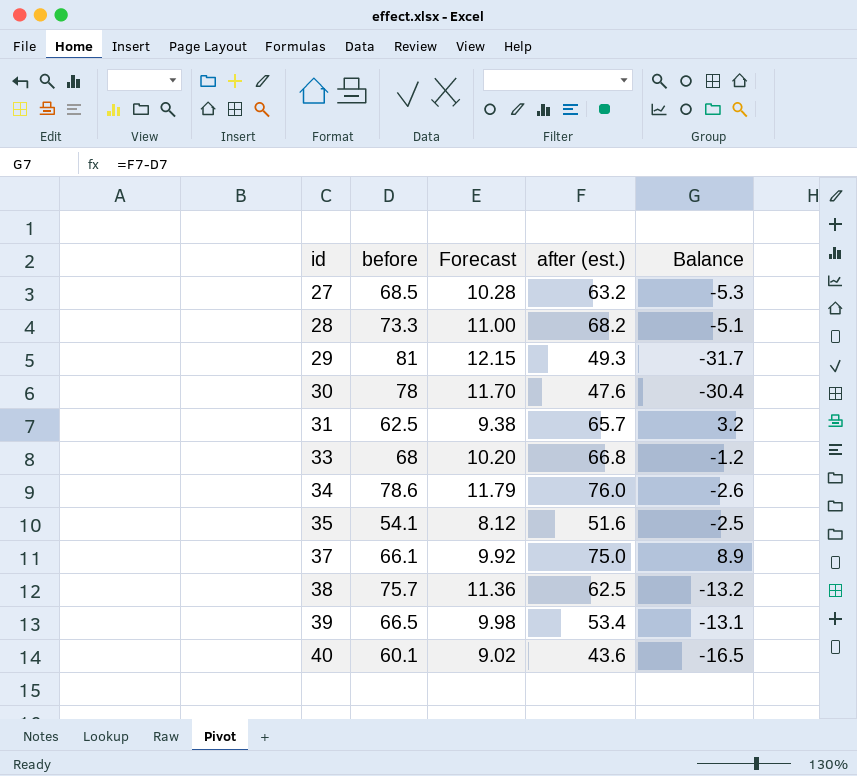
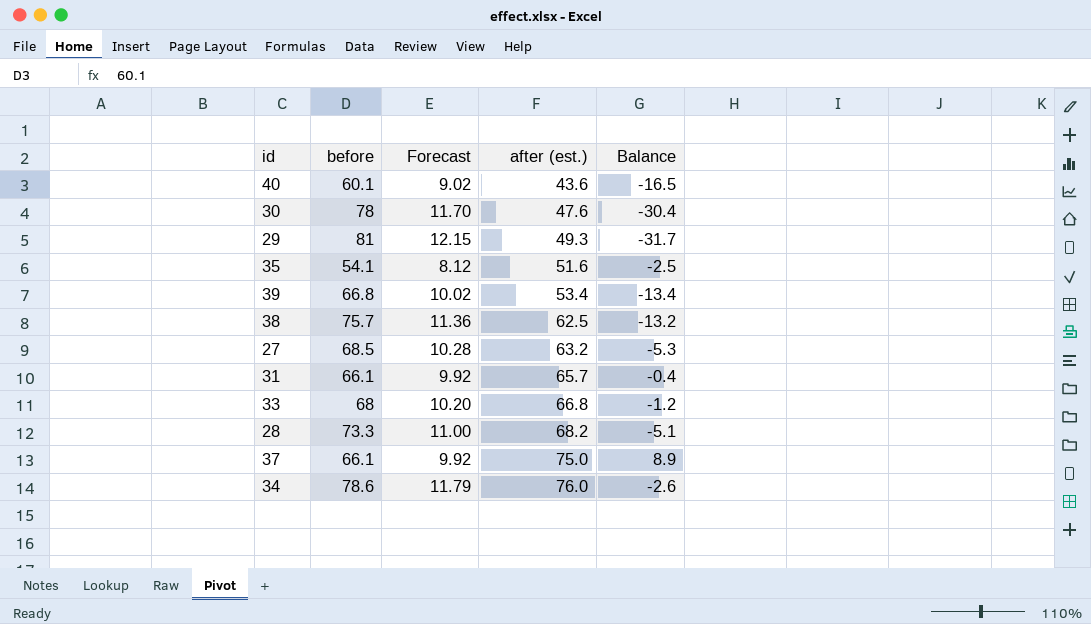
row order: id ascending -> after (est.) ascending
39 | before: 66.5 -> 66.8
39 | Forecast: 9.98 -> 10.02
39 | Balance: -13.1 -> -13.4
31 | before: 62.5 -> 66.1
31 | Forecast: 9.38 -> 9.92
31 | Balance: 3.2 -> -0.4

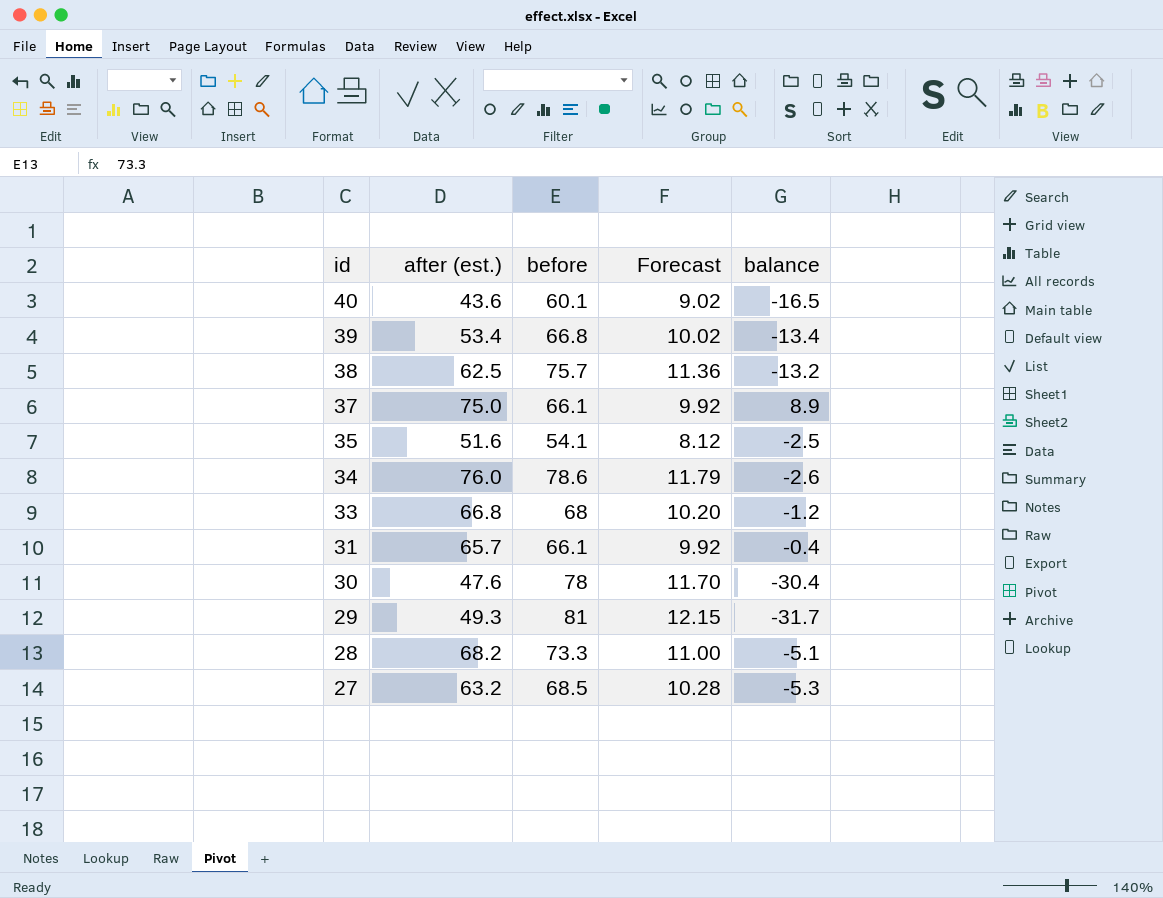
row order: after (est.) ascending -> id descending
column after (est.) | position: 4 -> 2
column name: Balance -> balance

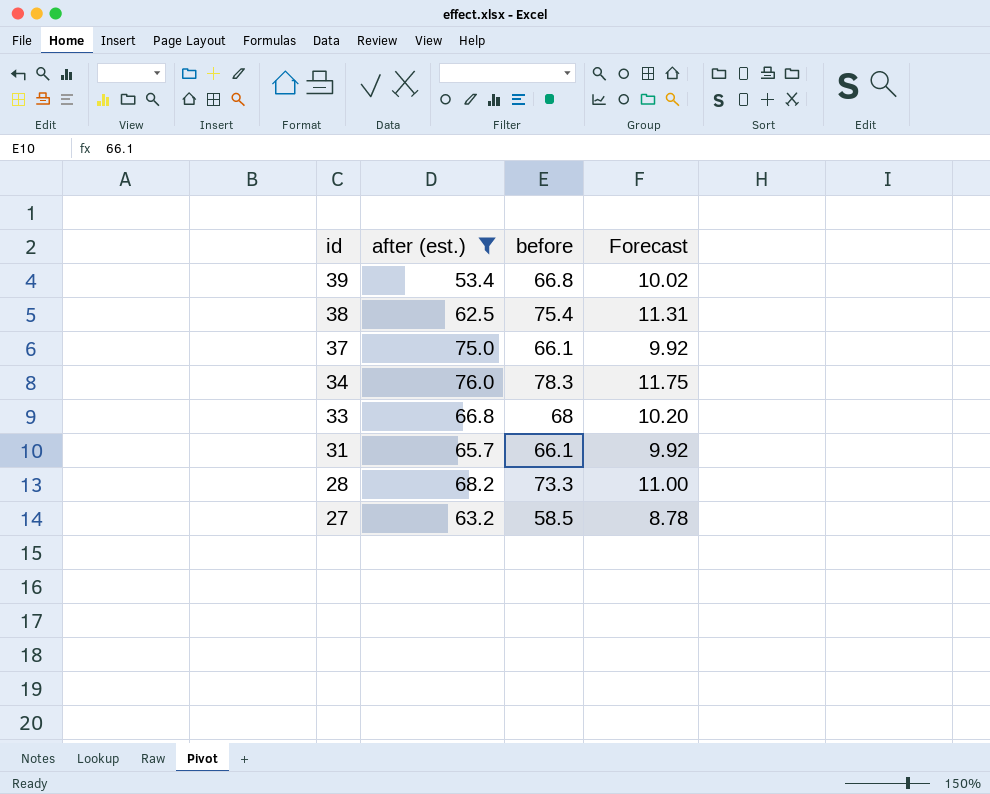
filter: none -> after (est.) >= 53.4
column balance | formula: [after (est.)] - [before] -> none
38 | before: 75.7 -> 75.4
38 | Forecast: 11.36 -> 11.31
34 | before: 78.6 -> 78.3
34 | Forecast: 11.79 -> 11.75
27 | before: 68.5 -> 58.5
27 | Forecast: 10.28 -> 8.78

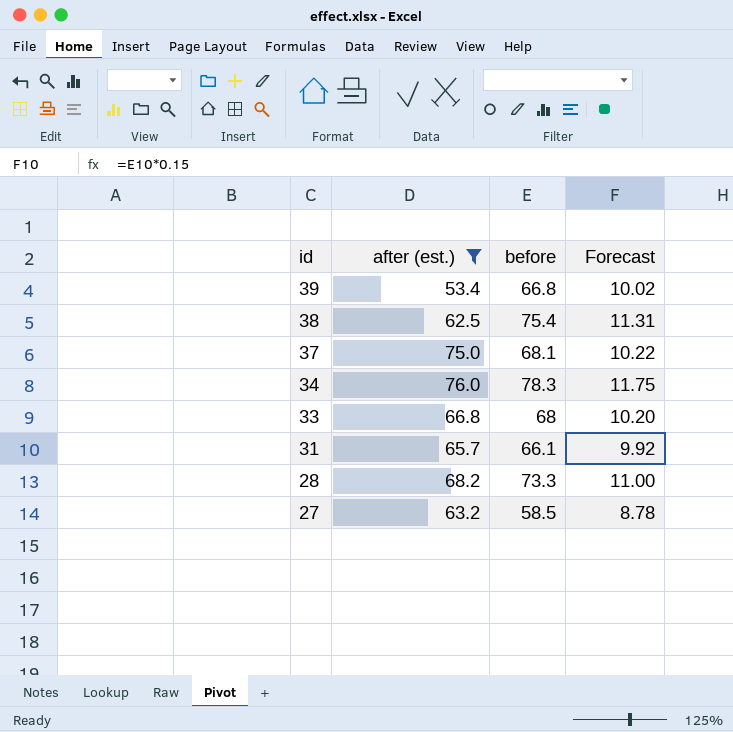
37 | before: 66.1 -> 68.1
37 | Forecast: 9.92 -> 10.22

